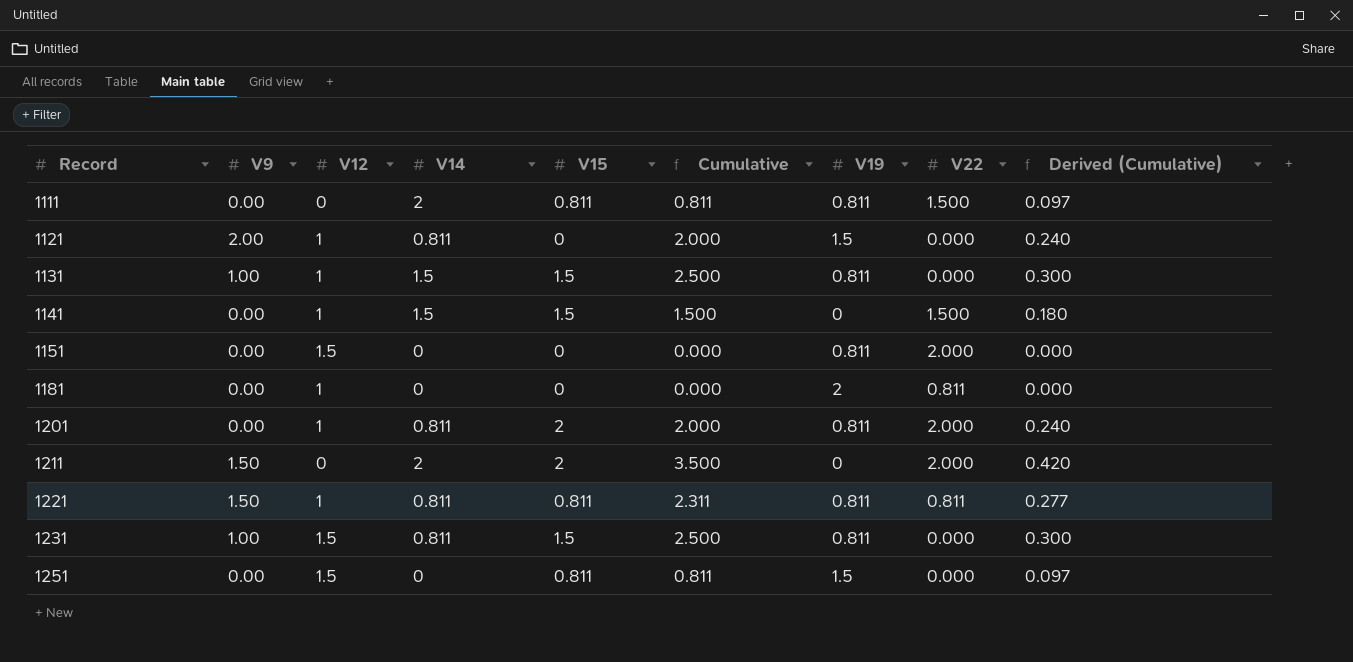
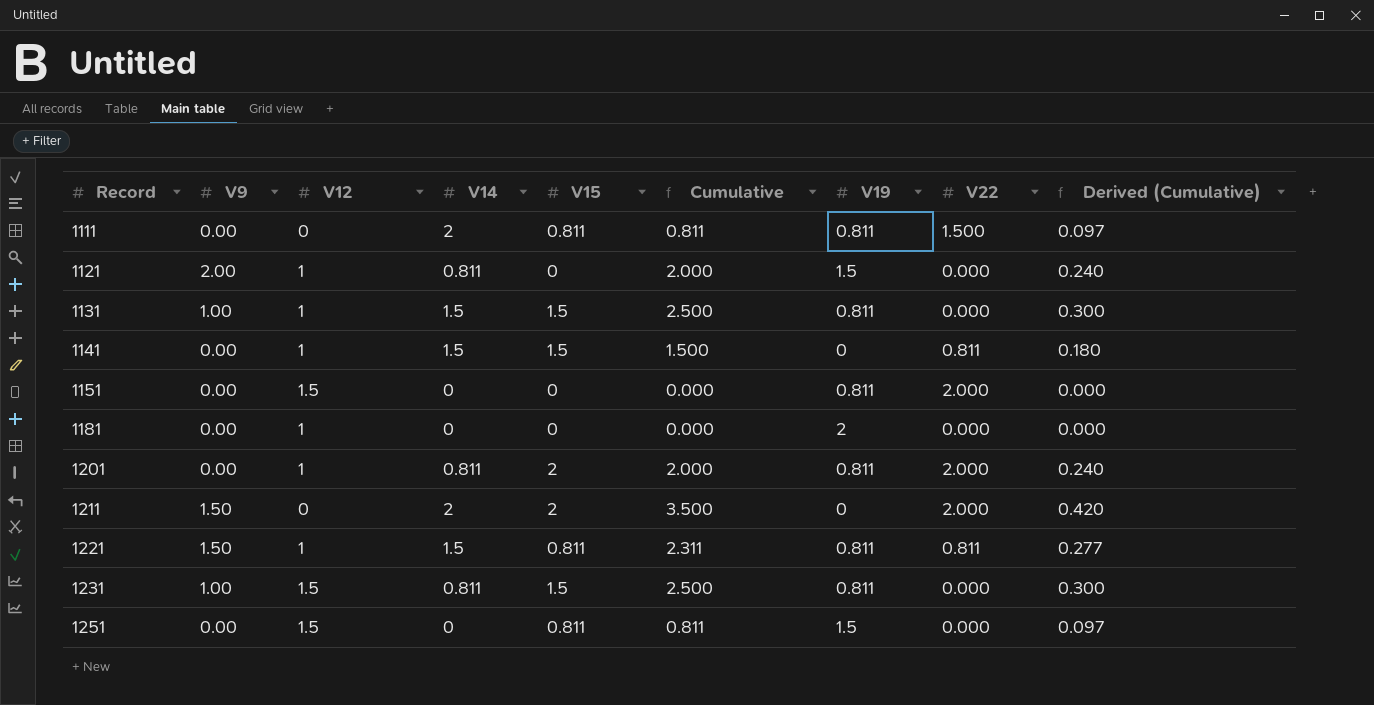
1141 | V22: 1.500 -> 0.811
1181 | V22: 0.811 -> 0.000
1221 | V14: 0.811 -> 1.5

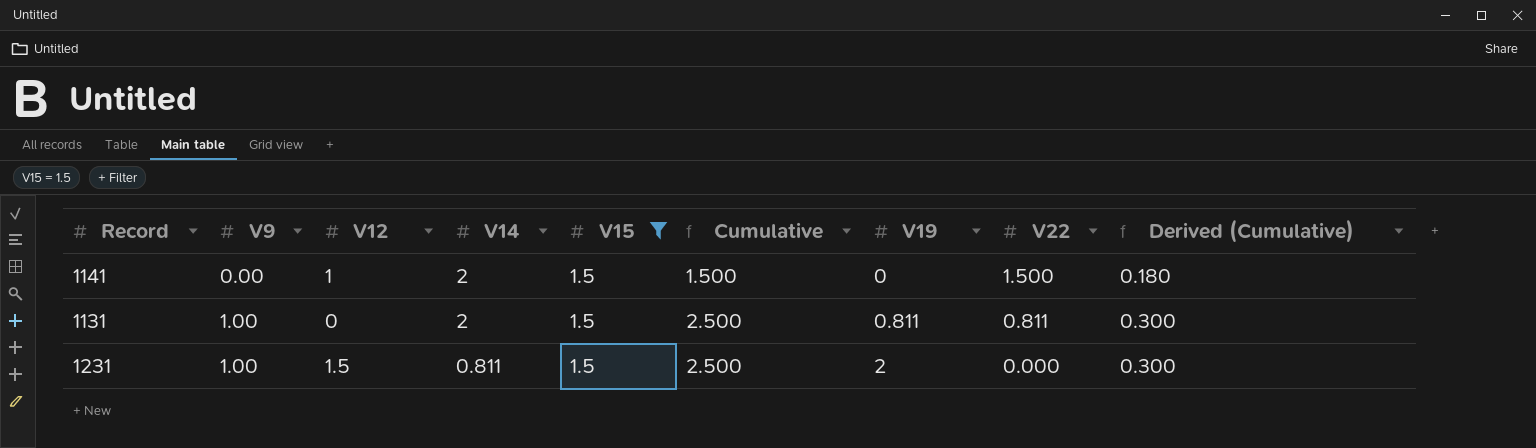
filter: none -> V15 = 1.5
row order: Record ascending -> V9 ascending
1141 | V14: 1.5 -> 2
1141 | V22: 0.811 -> 1.500
1131 | V12: 1 -> 0
1131 | V14: 1.5 -> 2
1131 | V22: 0.000 -> 0.811
1231 | V19: 0.811 -> 2

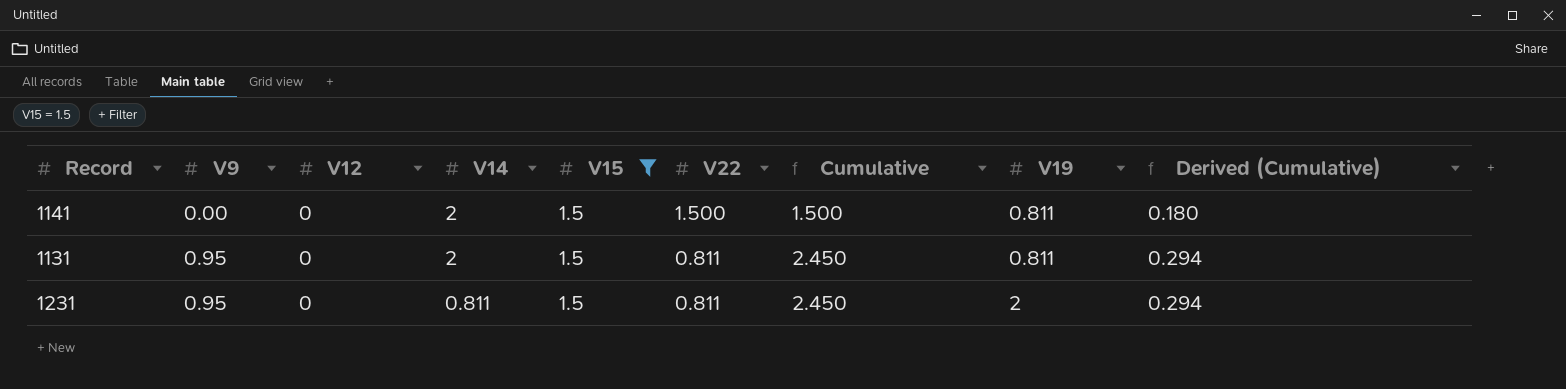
column V22 | position: 8 -> 6
1141 | V12: 1 -> 0
1141 | V19: 0 -> 0.811
1131 | V9: 1.00 -> 0.95
1131 | Cumulative: 2.500 -> 2.450
1131 | Derived (Cumulative): 0.300 -> 0.294
1231 | V9: 1.00 -> 0.95
1231 | V12: 1.5 -> 0
1231 | V22: 0.000 -> 0.811
1231 | Cumulative: 2.500 -> 2.450
1231 | Derived (Cumulative): 0.300 -> 0.294

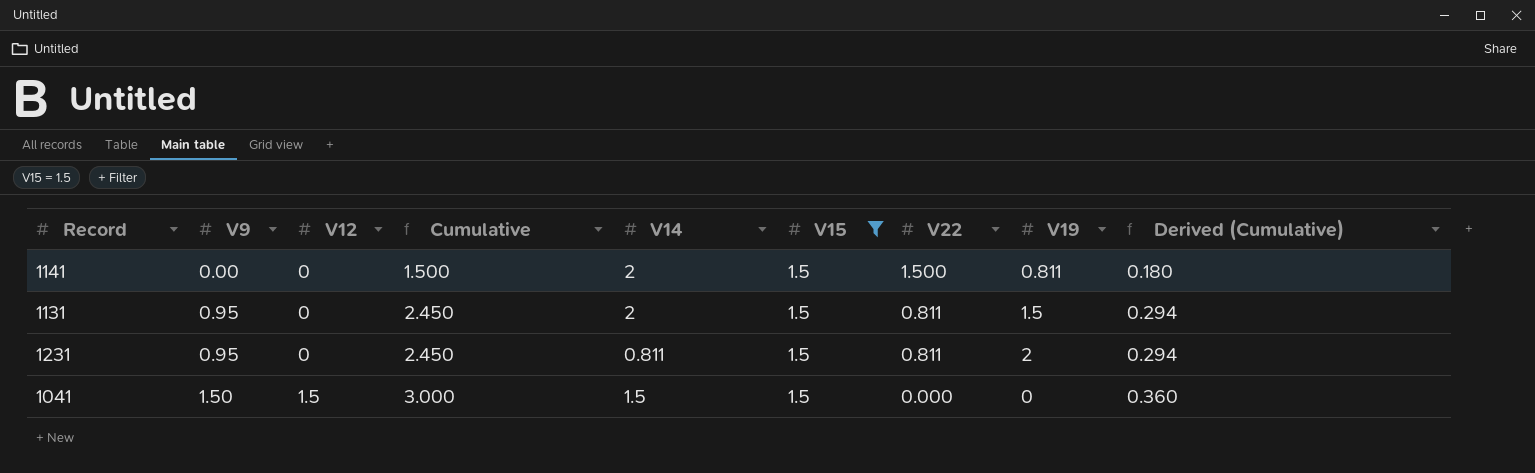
column Cumulative | position: 7 -> 4
1131 | V19: 0.811 -> 1.5
row 1041: none -> 1.50 | 1.5 | 3.000 | 1.5 | 1.5 | 0.000 | 0 | 0.360

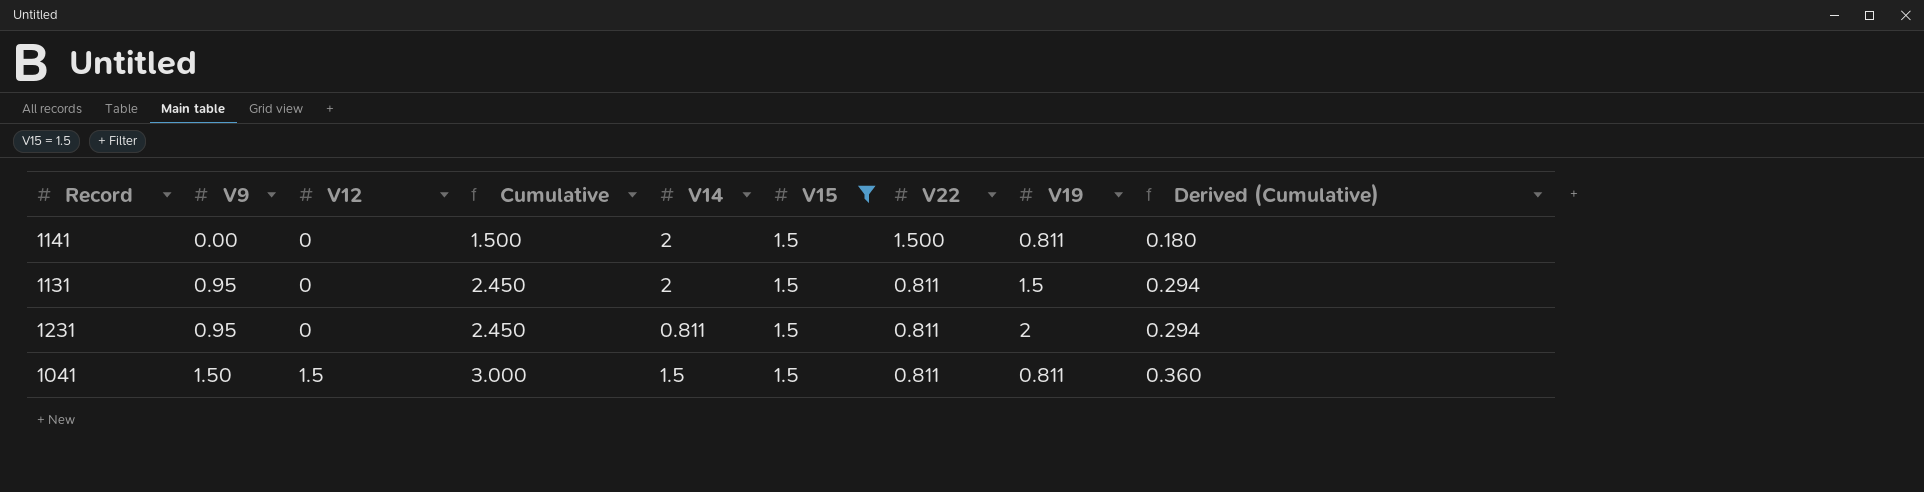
1041 | V22: 0.000 -> 0.811
1041 | V19: 0 -> 0.811

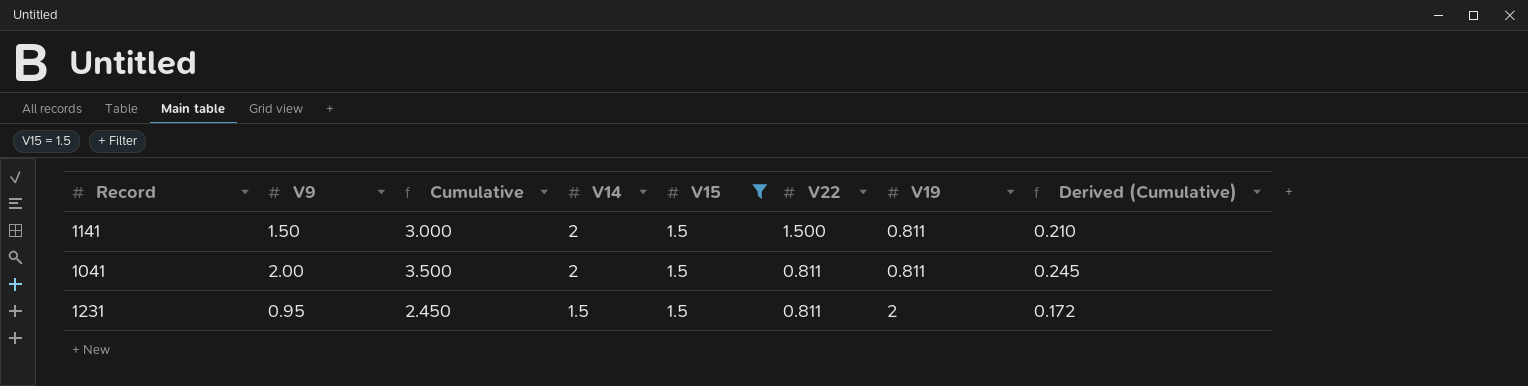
row order: V9 ascending -> V14 descending
column V12 | position: 3 -> none
column Derived (Cumulative) | formula: [Cumulative] * 0.12 -> [Cumulative] * 0.07
row 1131: 0.95 | 0 | 2.450 | 2 | 1.5 | 0.811 | 1.5 | 0.294 -> none
1141 | V9: 0.00 -> 1.50
1141 | Cumulative: 1.500 -> 3.000
1041 | V9: 1.50 -> 2.00
1041 | Cumulative: 3.000 -> 3.500
1041 | V14: 1.5 -> 2
1231 | V14: 0.811 -> 1.5

